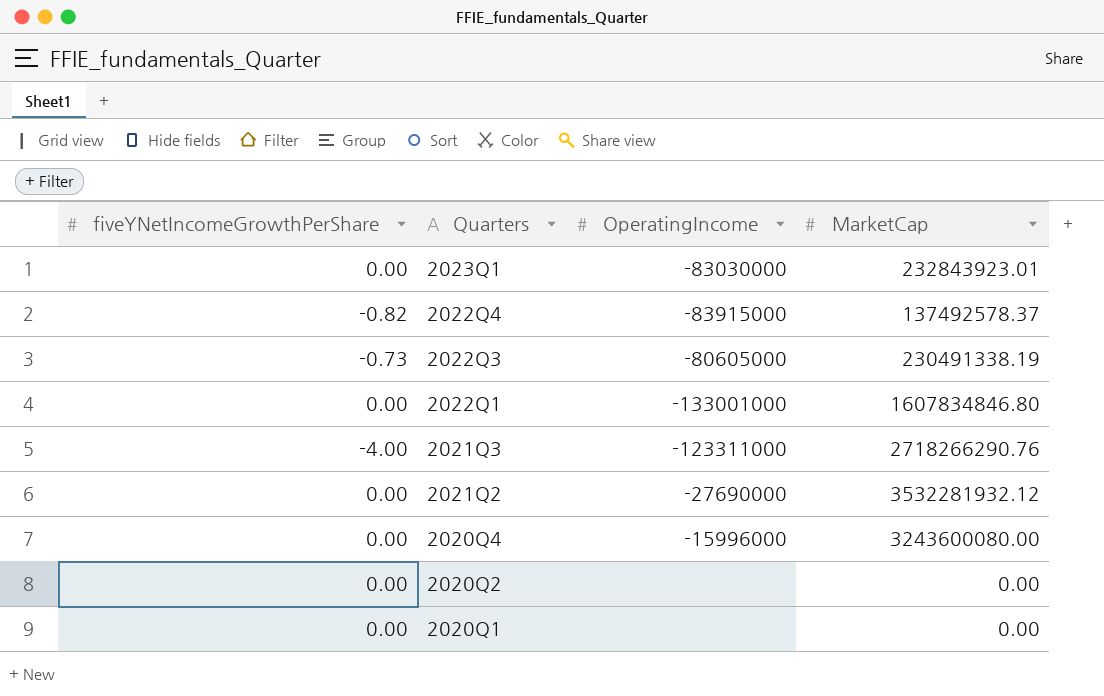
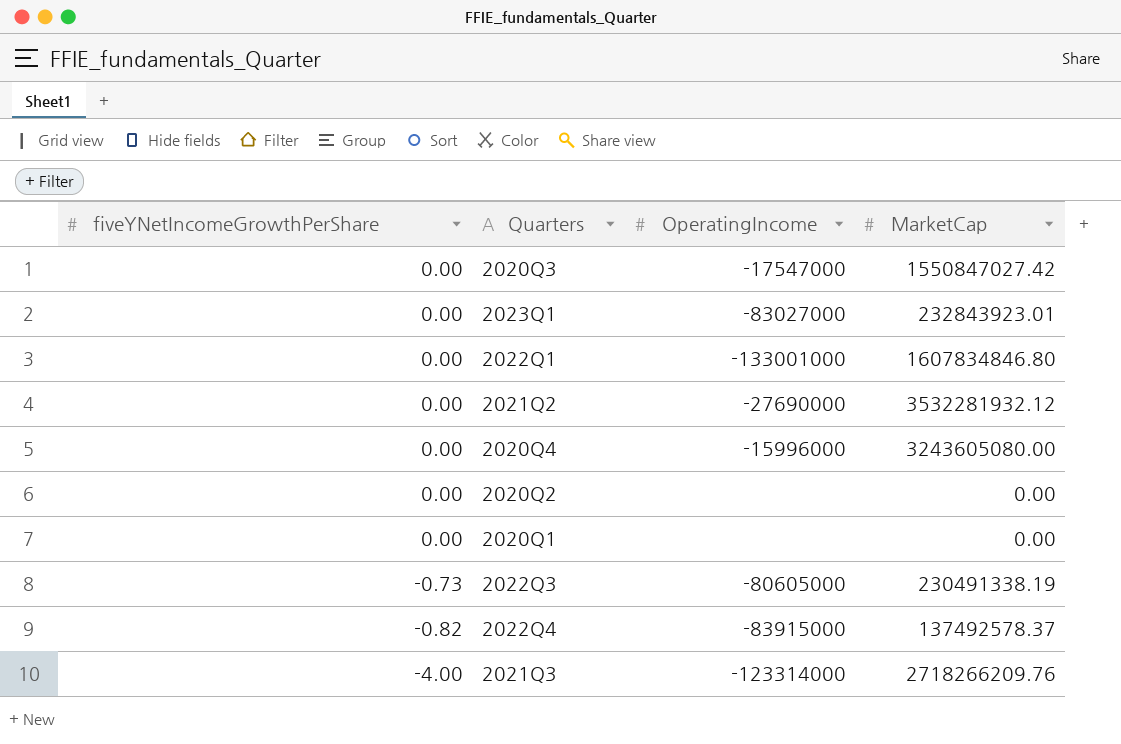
row order: Quarters descending -> fiveYNetIncomeGrowthPerShare descending
row 2020Q3: none -> 0.00 | -17547000 | 1550847027.42
2023Q1 | OperatingIncome: -83030000 -> -83027000
2020Q4 | MarketCap: 3243600080.00 -> 3243605080.00
2021Q3 | OperatingIncome: -123311000 -> -123314000
2021Q3 | MarketCap: 2718266290.76 -> 2718266209.76

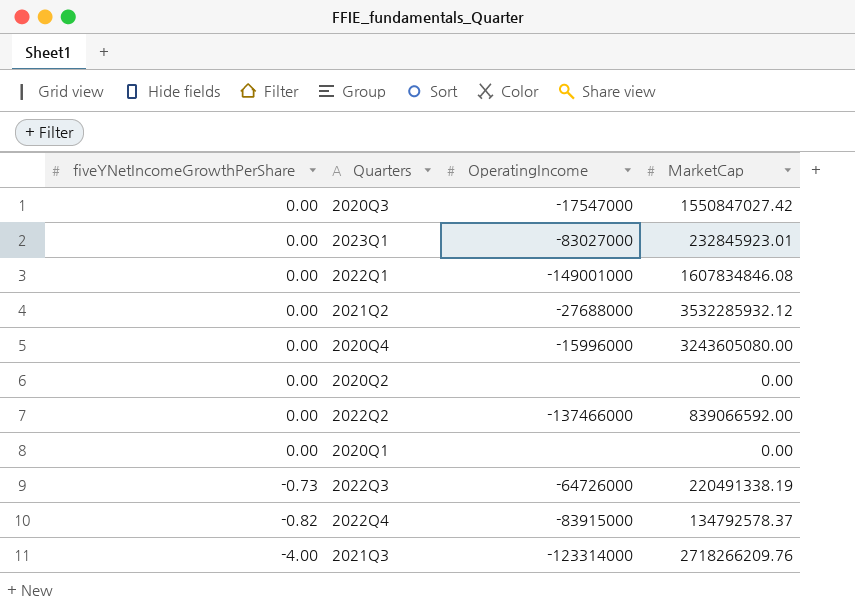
2023Q1 | MarketCap: 232843923.01 -> 232845923.01
2022Q1 | OperatingIncome: -133001000 -> -149001000
2022Q1 | MarketCap: 1607834846.80 -> 1607834846.08
2021Q2 | OperatingIncome: -27690000 -> -27688000
2021Q2 | MarketCap: 3532281932.12 -> 3532285932.12
row 2022Q2: none -> 0.00 | -137466000 | 839066592.00
2022Q3 | OperatingIncome: -80605000 -> -64726000
2022Q3 | MarketCap: 230491338.19 -> 220491338.19
2022Q4 | MarketCap: 137492578.37 -> 134792578.37

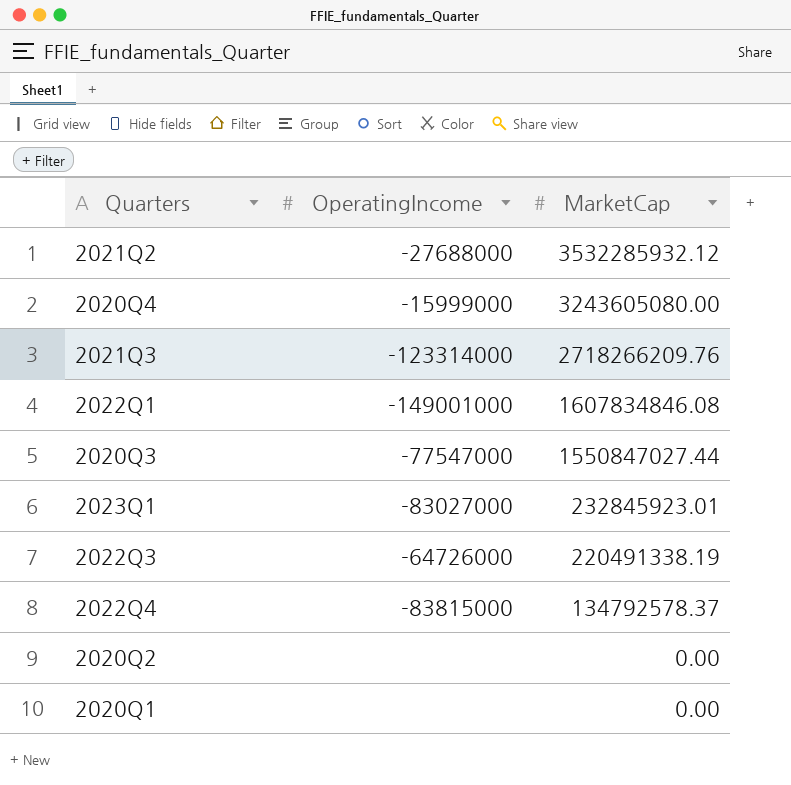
row order: fiveYNetIncomeGrowthPerShare descending -> MarketCap descending
column fiveYNetIncomeGrowthPerShare | position: 1 -> none
row 2022Q2: 0.00 | -137466000 | 839066592.00 -> none
2020Q4 | OperatingIncome: -15996000 -> -15999000
2020Q3 | OperatingIncome: -17547000 -> -77547000
2020Q3 | MarketCap: 1550847027.42 -> 1550847027.44
2022Q4 | OperatingIncome: -83915000 -> -83815000

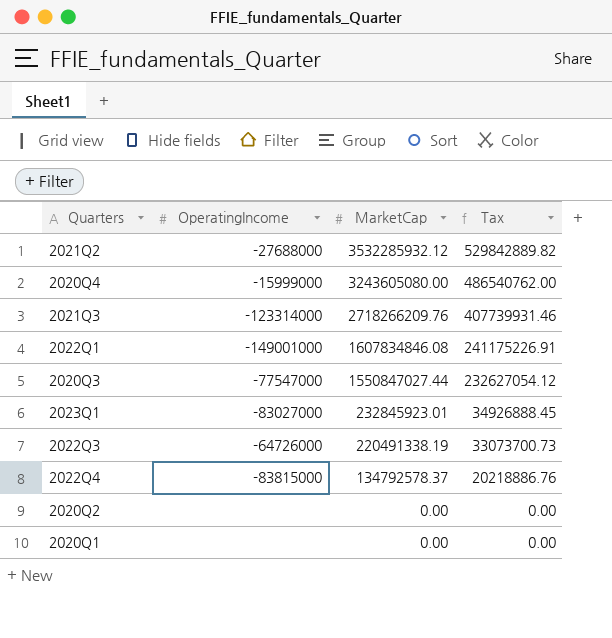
column Tax | formula: none -> [MarketCap] * 0.15

